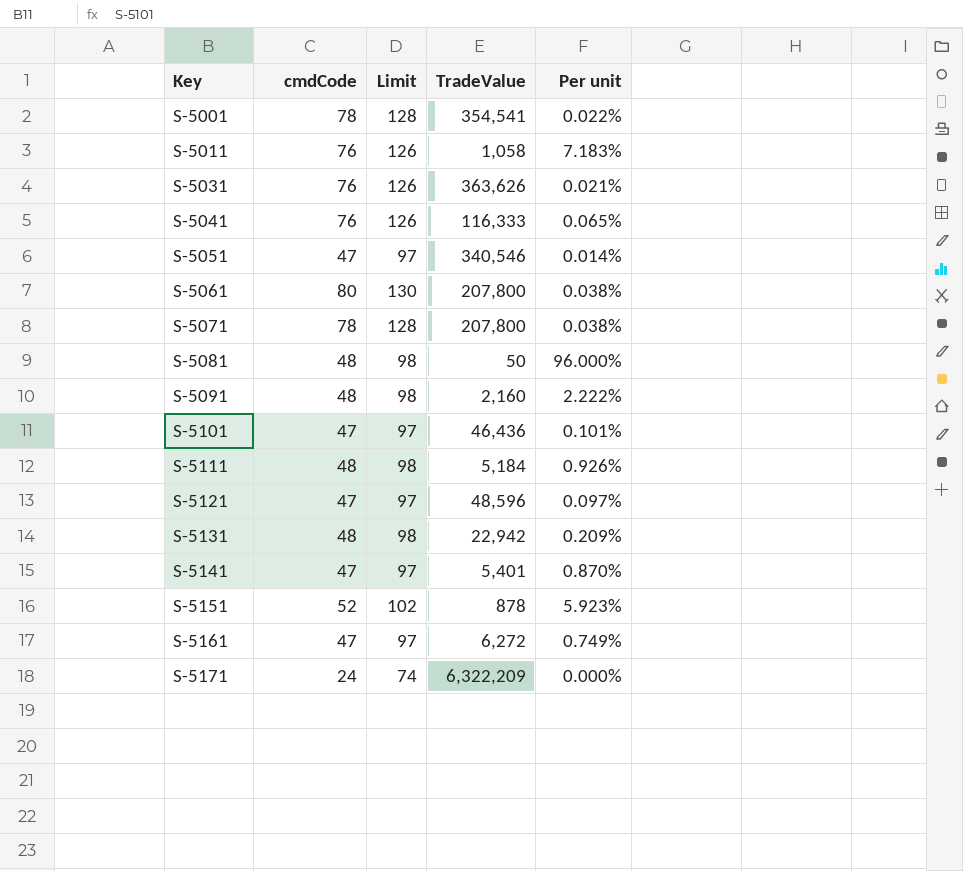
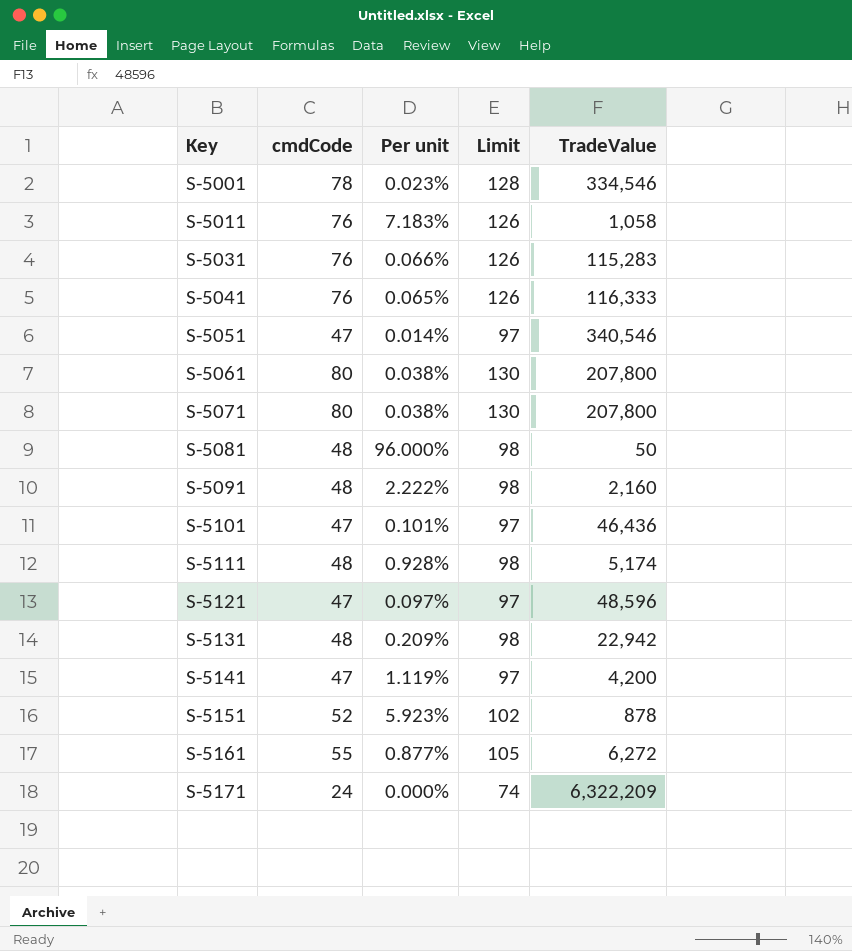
column Per unit | position: 5 -> 3
S-5001 | Per unit: 0.022% -> 0.023%
S-5001 | TradeValue: 354,541 -> 334,546
S-5031 | Per unit: 0.021% -> 0.066%
S-5031 | TradeValue: 363,626 -> 115,283
S-5071 | cmdCode: 78 -> 80
S-5071 | Limit: 128 -> 130
S-5111 | Per unit: 0.926% -> 0.928%
S-5111 | TradeValue: 5,184 -> 5,174
S-5141 | Per unit: 0.870% -> 1.119%
S-5141 | TradeValue: 5,401 -> 4,200
S-5161 | cmdCode: 47 -> 55
S-5161 | Per unit: 0.749% -> 0.877%
S-5161 | Limit: 97 -> 105

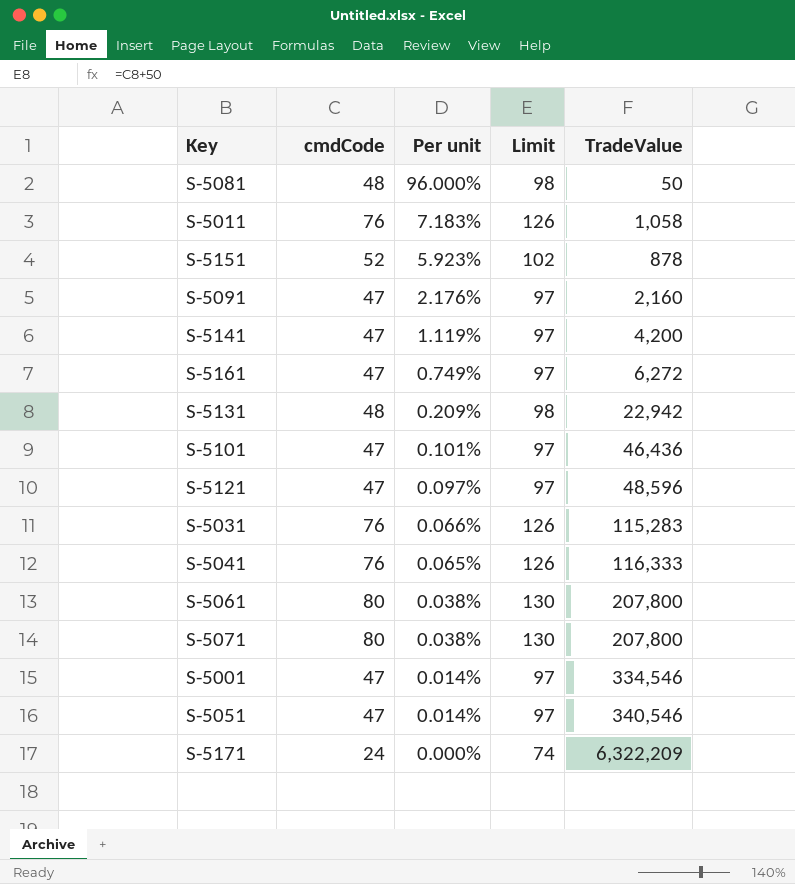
row order: Key ascending -> Per unit descending
row S-5111: 48 | 0.928% | 98 | 5,174 -> none
S-5091 | cmdCode: 48 -> 47
S-5091 | Per unit: 2.222% -> 2.176%
S-5091 | Limit: 98 -> 97
S-5161 | cmdCode: 55 -> 47
S-5161 | Per unit: 0.877% -> 0.749%
S-5161 | Limit: 105 -> 97
S-5001 | cmdCode: 78 -> 47
S-5001 | Per unit: 0.023% -> 0.014%
S-5001 | Limit: 128 -> 97

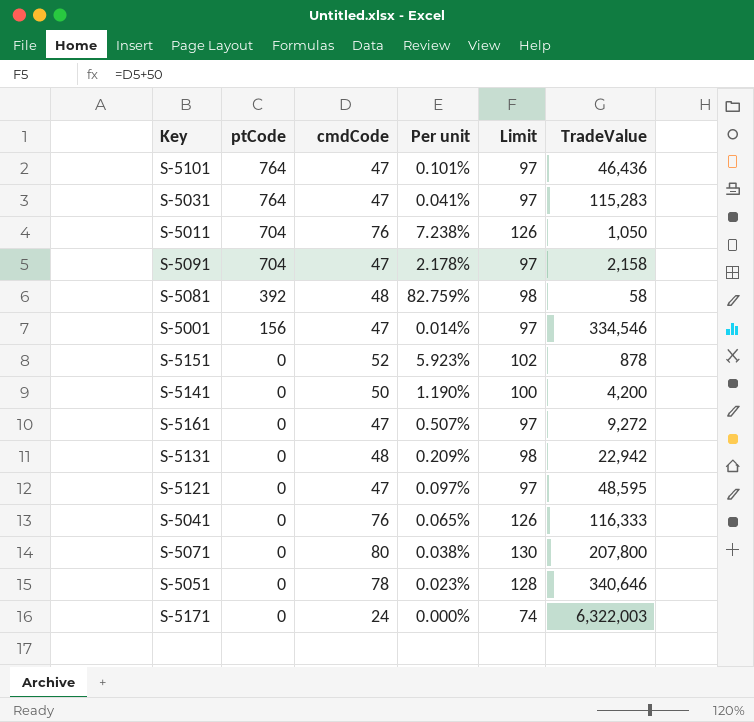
row order: Per unit descending -> ptCode descending
column ptCode | position: none -> 2
row S-5061: 80 | 0.038% | 130 | 207,800 -> none
S-5031 | cmdCode: 76 -> 47
S-5031 | Per unit: 0.066% -> 0.041%
S-5031 | Limit: 126 -> 97
S-5011 | Per unit: 7.183% -> 7.238%
S-5011 | TradeValue: 1,058 -> 1,050
S-5091 | Per unit: 2.176% -> 2.178%
S-5091 | TradeValue: 2,160 -> 2,158
S-5081 | Per unit: 96.000% -> 82.759%
S-5081 | TradeValue: 50 -> 58
S-5141 | cmdCode: 47 -> 50
S-5141 | Per unit: 1.119% -> 1.190%
S-5141 | Limit: 97 -> 100
S-5161 | Per unit: 0.749% -> 0.507%
S-5161 | TradeValue: 6,272 -> 9,272
S-5121 | TradeValue: 48,596 -> 48,595
S-5051 | cmdCode: 47 -> 78
S-5051 | Per unit: 0.014% -> 0.023%
S-5051 | Limit: 97 -> 128
S-5051 | TradeValue: 340,546 -> 340,646
S-5171 | TradeValue: 6,322,209 -> 6,322,003

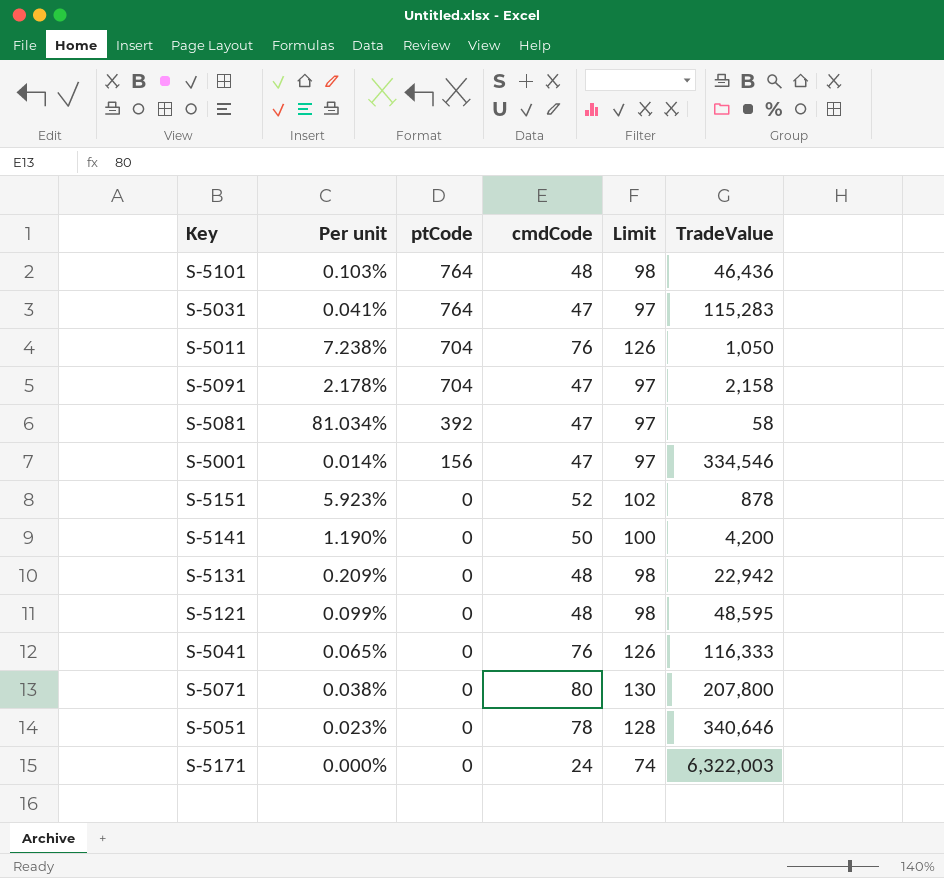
column Per unit | position: 4 -> 2
row S-5161: 0 | 47 | 0.507% | 97 | 9,272 -> none
S-5101 | Per unit: 0.101% -> 0.103%
S-5101 | cmdCode: 47 -> 48
S-5101 | Limit: 97 -> 98
S-5081 | Per unit: 82.759% -> 81.034%
S-5081 | cmdCode: 48 -> 47
S-5081 | Limit: 98 -> 97
S-5121 | Per unit: 0.097% -> 0.099%
S-5121 | cmdCode: 47 -> 48
S-5121 | Limit: 97 -> 98

